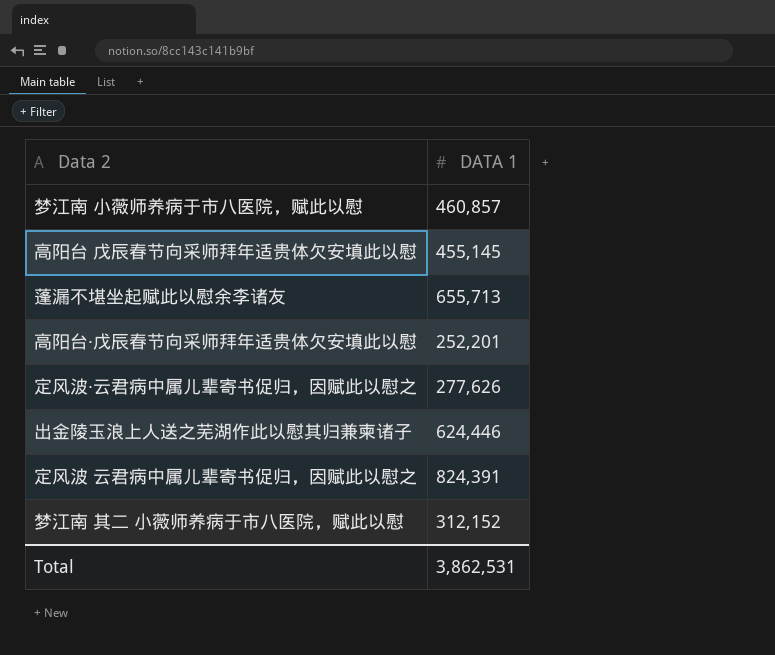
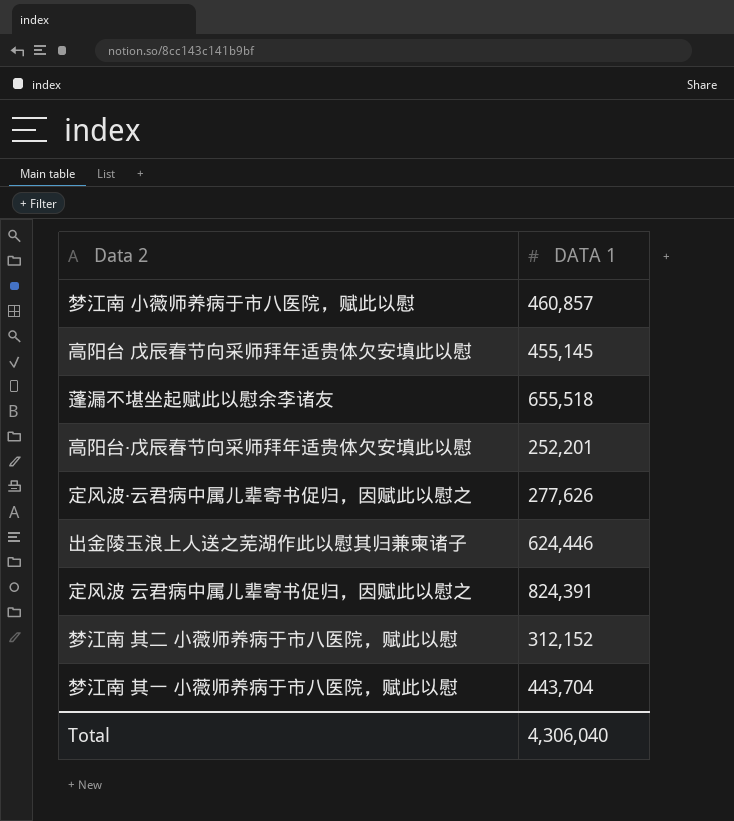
蓬漏不堪坐起赋此以慰余李诸友 | DATA 1: 655,713 -> 655,518
row 梦江南 其一 小薇师养病于市八医院，赋此以慰: none -> 443,704
Total | DATA 1: 3,862,531 -> 4,306,040

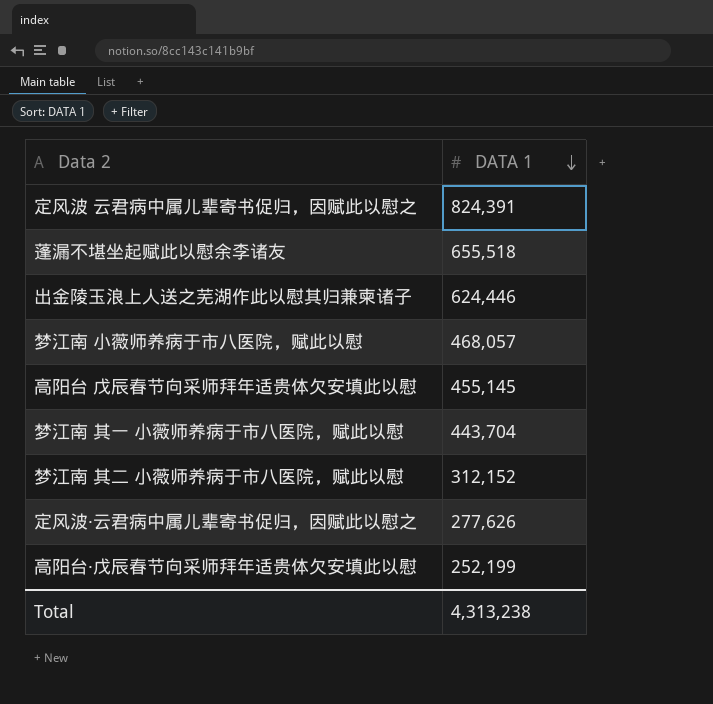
row order: none -> DATA 1 descending
梦江南 小薇师养病于市八医院，赋此以慰 | DATA 1: 460,857 -> 468,057
高阳台·戊辰春节向采师拜年适贵体欠安填此以慰 | DATA 1: 252,201 -> 252,199
Total | DATA 1: 4,306,040 -> 4,313,238

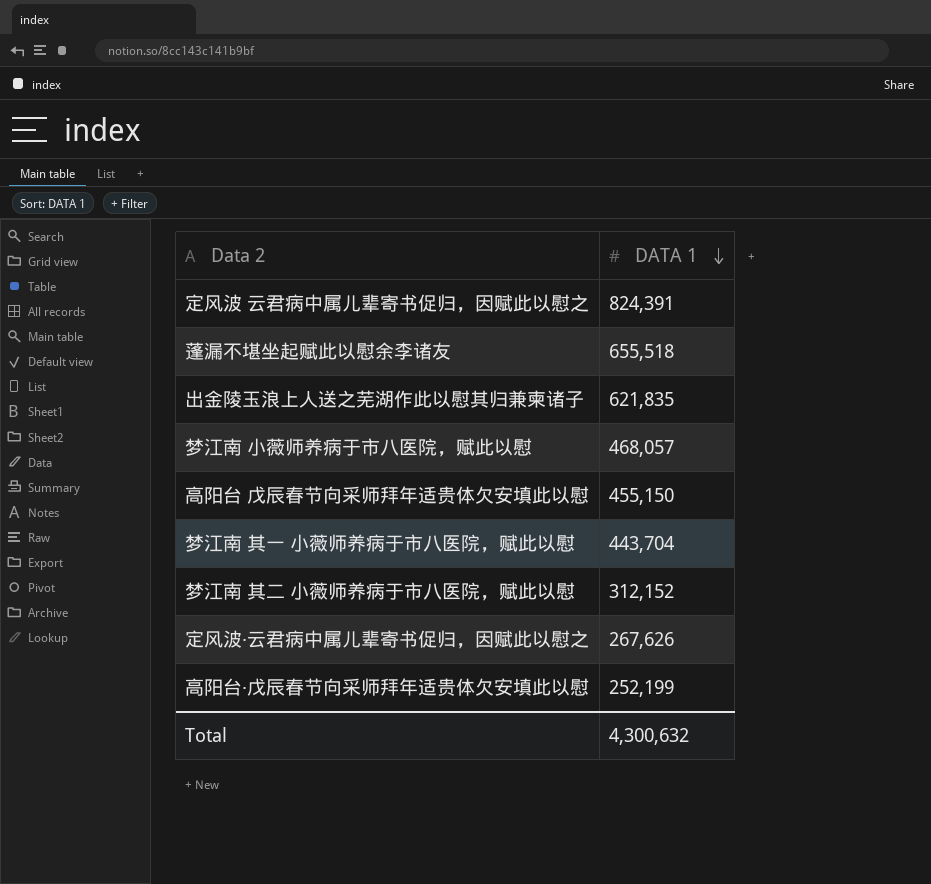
出金陵玉浪上人送之芜湖作此以慰其归兼柬诸子 | DATA 1: 624,446 -> 621,835
高阳台 戊辰春节向采师拜年适贵体欠安填此以慰 | DATA 1: 455,145 -> 455,150
定风波·云君病中属儿辈寄书促归，因赋此以慰之 | DATA 1: 277,626 -> 267,626
Total | DATA 1: 4,313,238 -> 4,300,632

